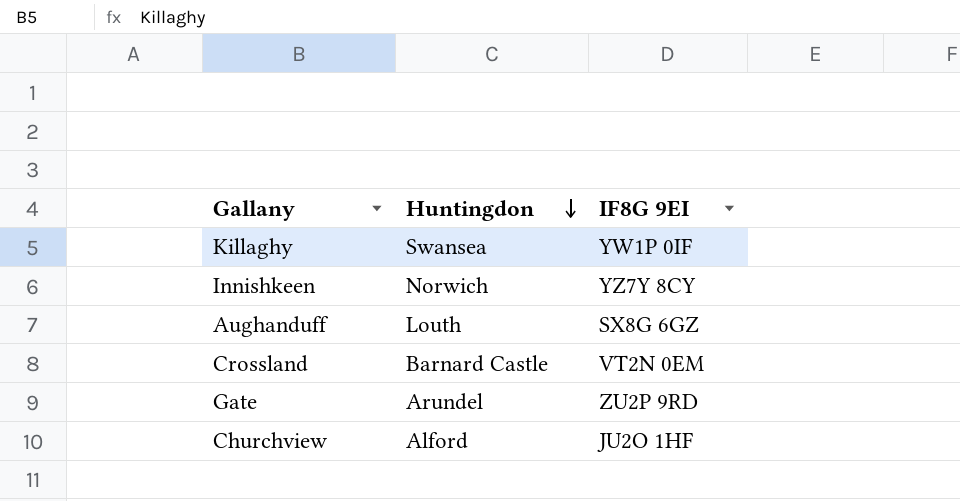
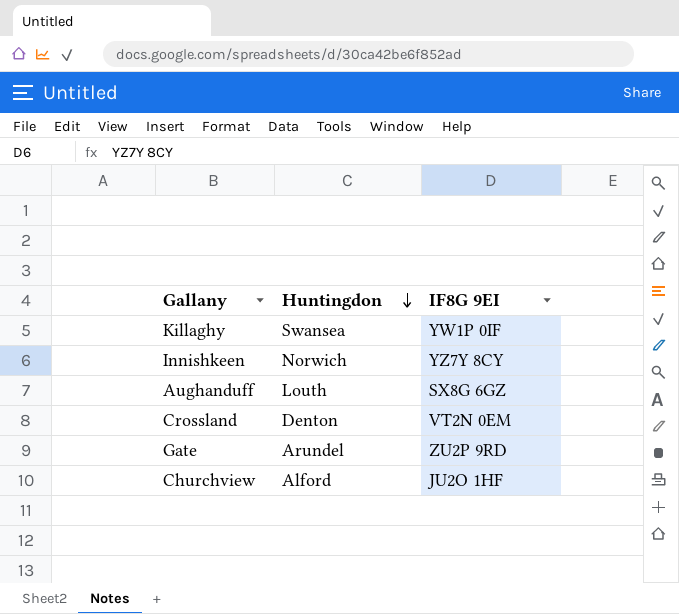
Crossland | Huntingdon: Barnard Castle -> Denton

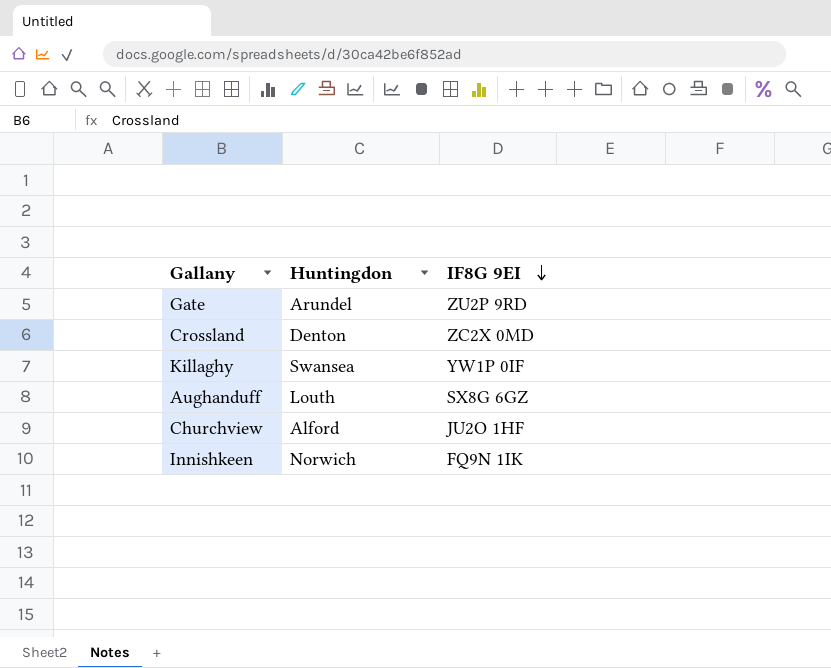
row order: Huntingdon descending -> IF8G 9EI descending
Crossland | IF8G 9EI: VT2N 0EM -> ZC2X 0MD
Innishkeen | IF8G 9EI: YZ7Y 8CY -> FQ9N 1IK

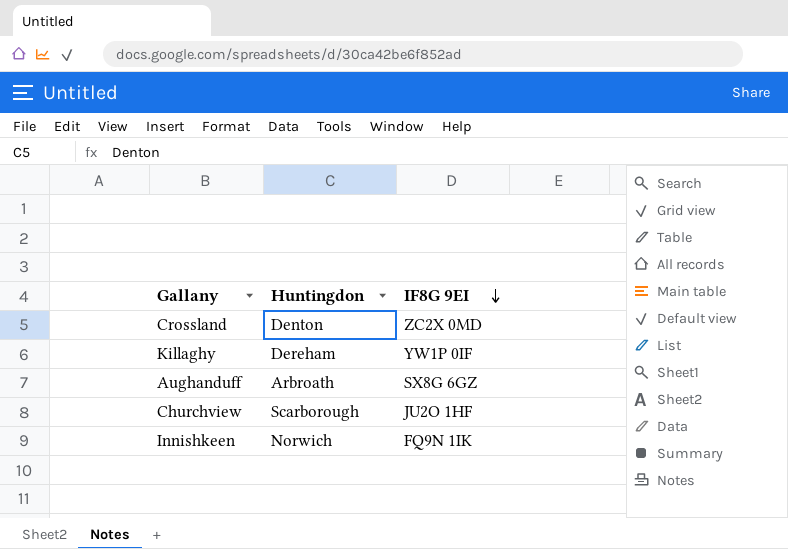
row Gate: Arundel | ZU2P 9RD -> none
Killaghy | Huntingdon: Swansea -> Dereham
Aughanduff | Huntingdon: Louth -> Arbroath
Churchview | Huntingdon: Alford -> Scarborough

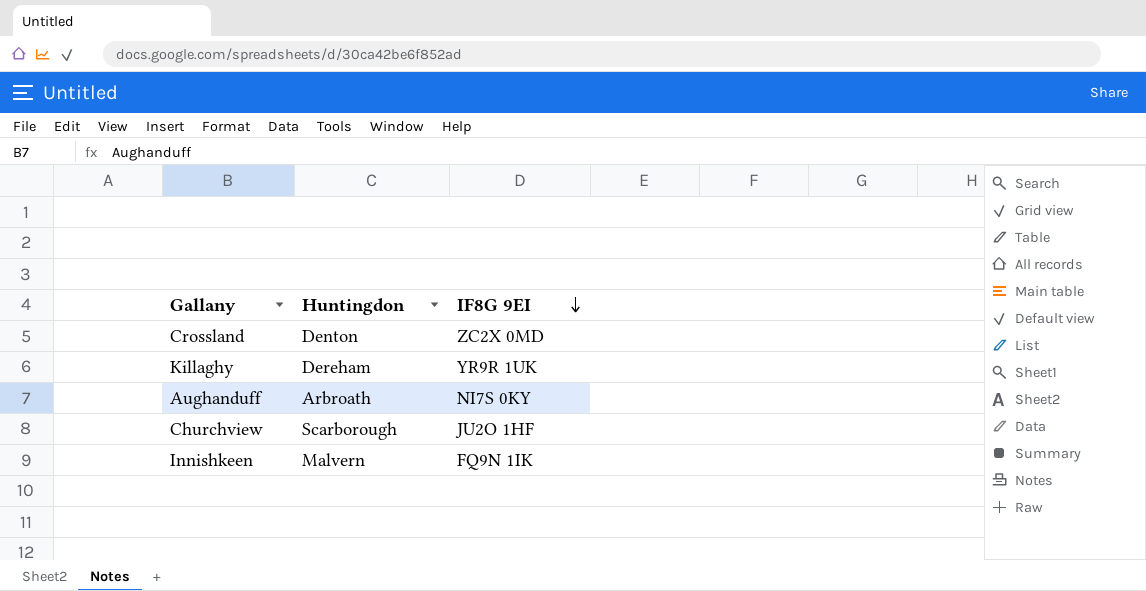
Killaghy | IF8G 9EI: YW1P 0IF -> YR9R 1UK
Aughanduff | IF8G 9EI: SX8G 6GZ -> NI7S 0KY
Innishkeen | Huntingdon: Norwich -> Malvern

